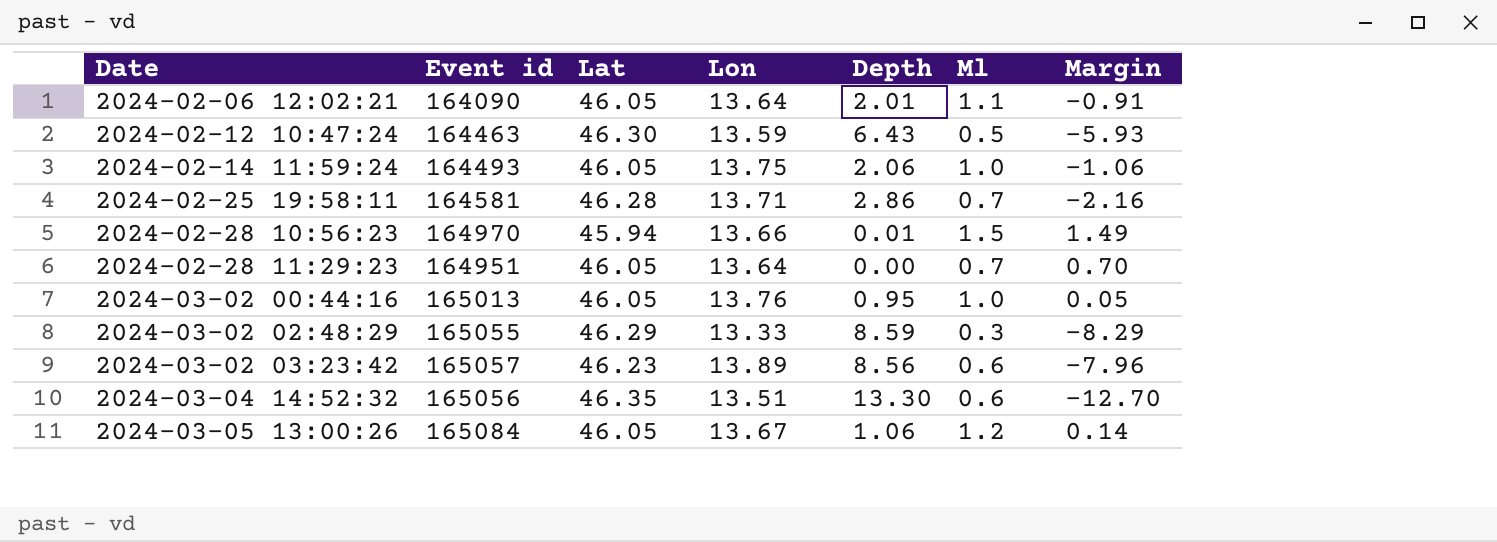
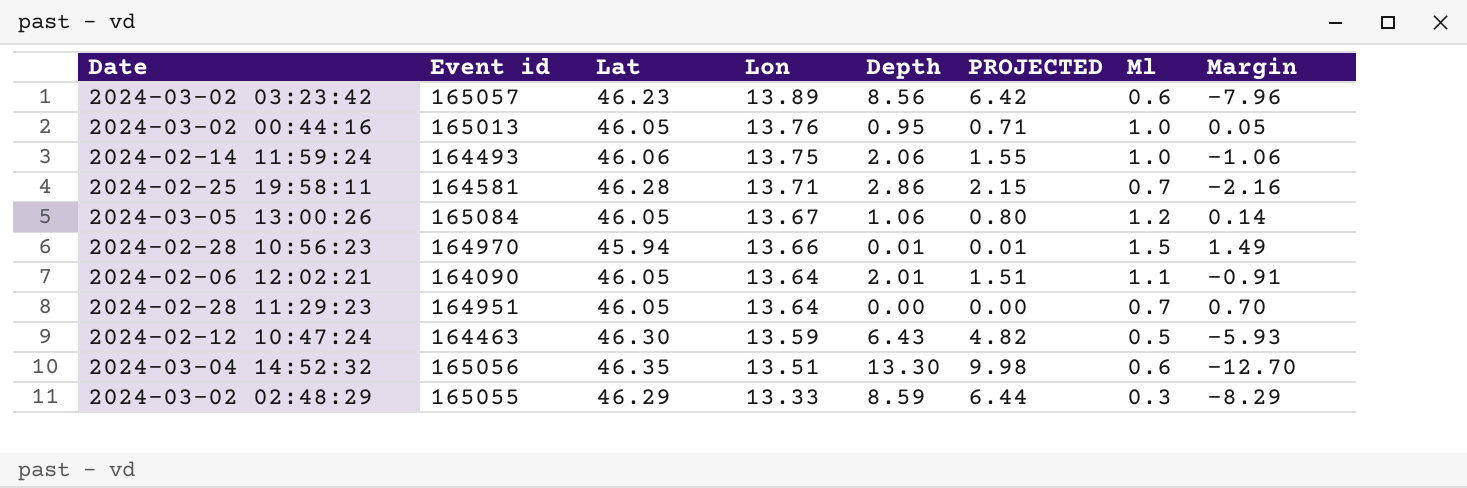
row order: Date ascending -> Lon descending
column PROJECTED | formula: none -> [Depth] * 0.75
2024-02-14 11:59:24 | Lat: 46.05 -> 46.06

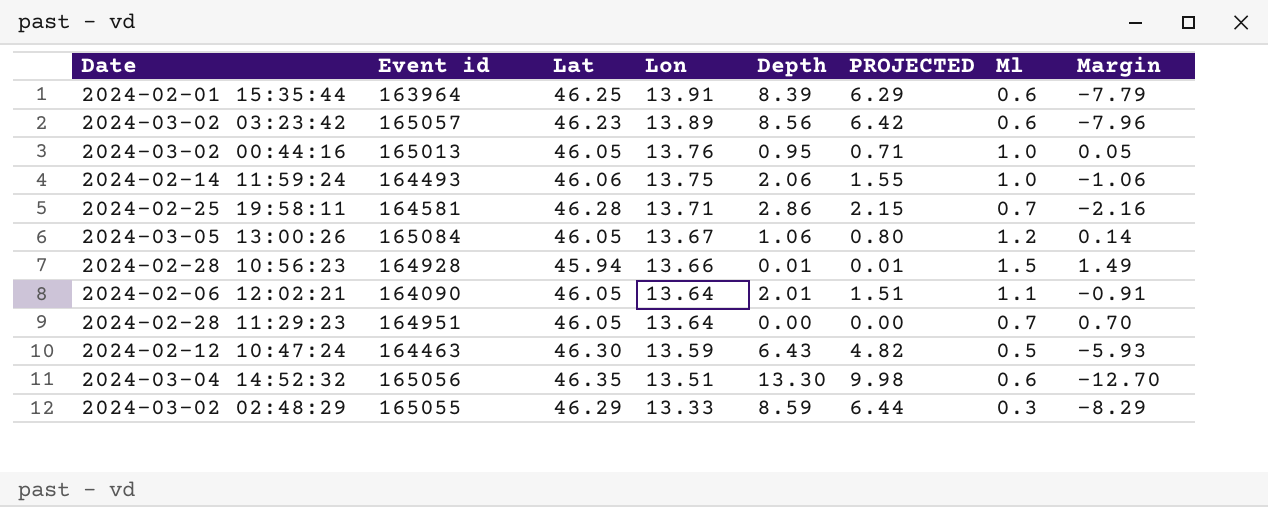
row 2024-02-01 15:35:44: none -> 163964 | 46.25 | 13.91 | 8.39 | 6.29 | 0.6 | -7.79
2024-02-28 10:56:23 | Event id: 164970 -> 164928

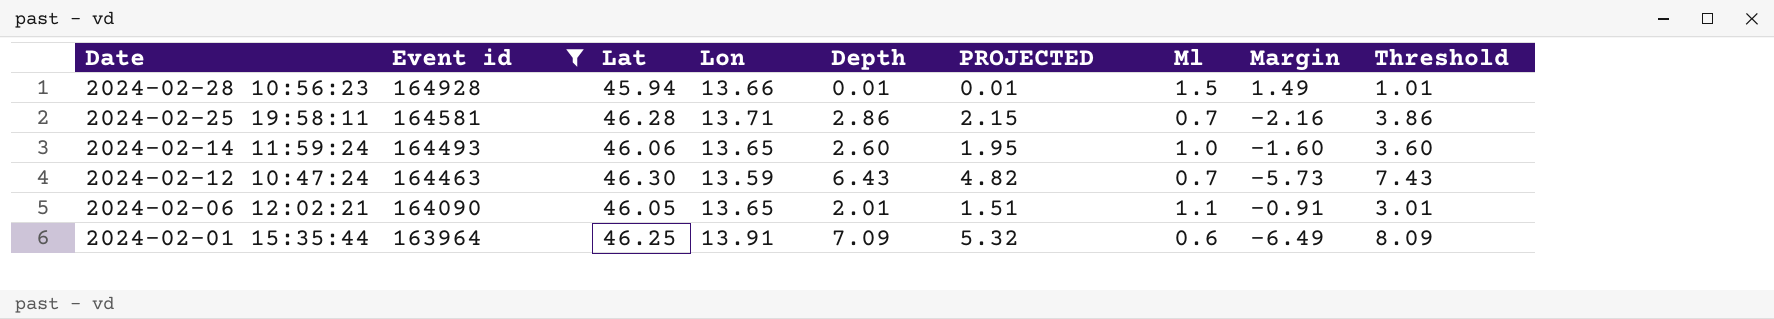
filter: none -> Event id <= 164928
row order: Lon descending -> Date descending
column Threshold | formula: none -> [Depth] + 1
2024-02-14 11:59:24 | Lon: 13.75 -> 13.65
2024-02-14 11:59:24 | Depth: 2.06 -> 2.60
2024-02-14 11:59:24 | PROJECTED: 1.55 -> 1.95
2024-02-14 11:59:24 | Margin: -1.06 -> -1.60
2024-02-12 10:47:24 | Ml: 0.5 -> 0.7
2024-02-12 10:47:24 | Margin: -5.93 -> -5.73
2024-02-06 12:02:21 | Lon: 13.64 -> 13.65
2024-02-01 15:35:44 | Depth: 8.39 -> 7.09
2024-02-01 15:35:44 | PROJECTED: 6.29 -> 5.32
2024-02-01 15:35:44 | Margin: -7.79 -> -6.49

